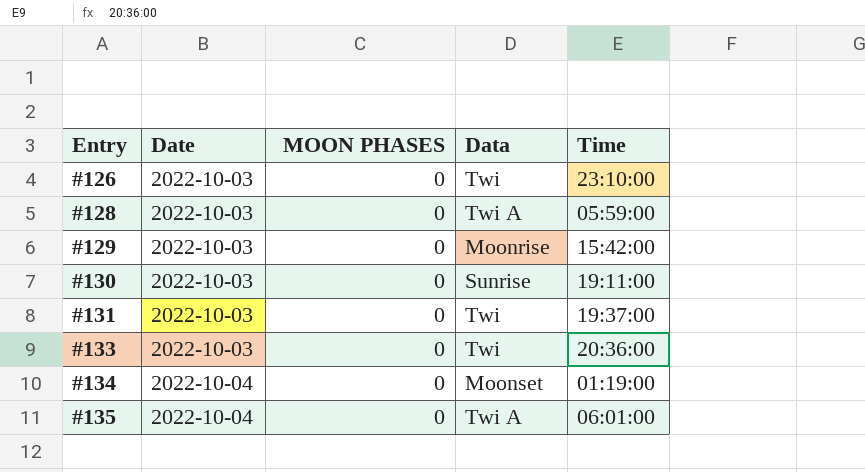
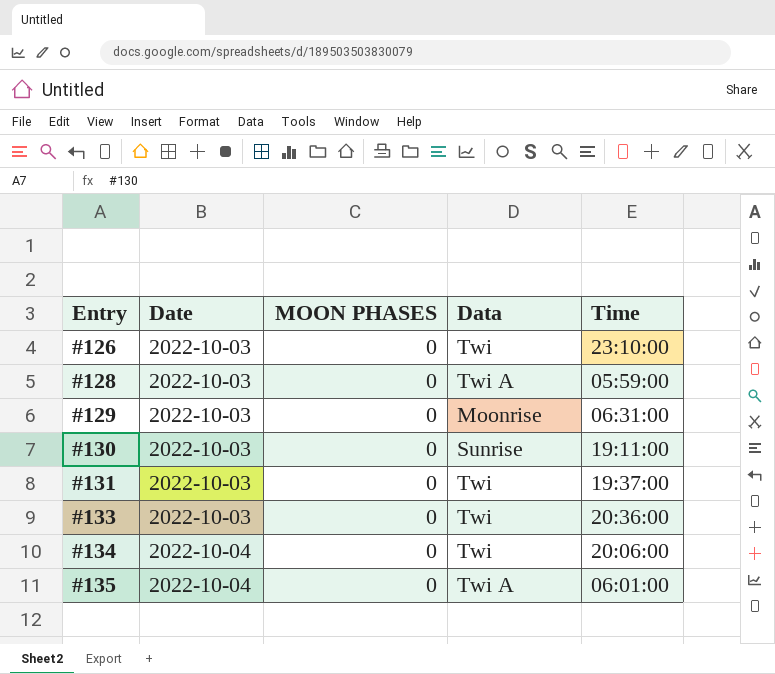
#129 | Time: 15:42:00 -> 06:31:00
#134 | Data: Moonset -> Twi
#134 | Time: 01:19:00 -> 20:06:00

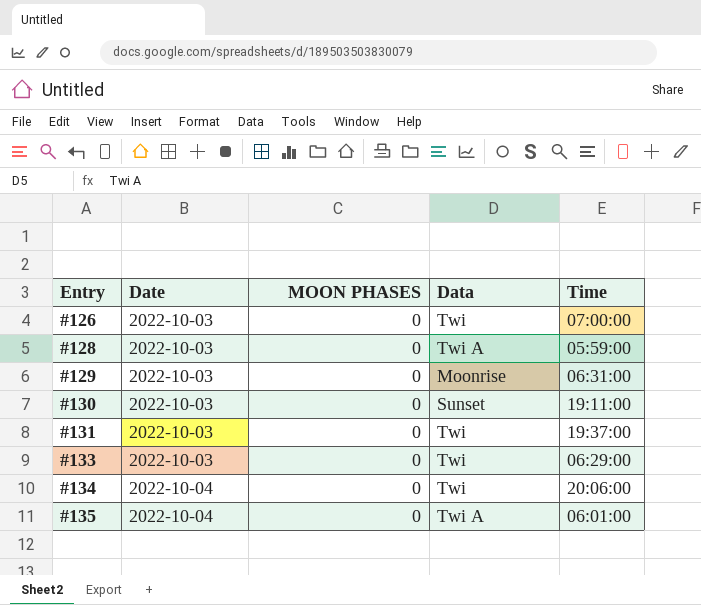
#126 | Time: 23:10:00 -> 07:00:00
#130 | Data: Sunrise -> Sunset
#133 | Time: 20:36:00 -> 06:29:00

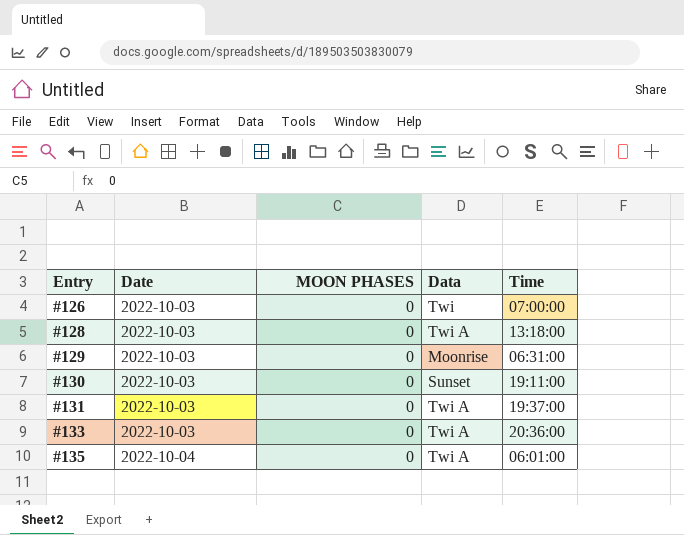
row #134: 2022-10-04 | 0 | Twi | 20:06:00 -> none
#128 | Time: 05:59:00 -> 13:18:00
#131 | Data: Twi -> Twi A
#133 | Data: Twi -> Twi A
#133 | Time: 06:29:00 -> 20:36:00

